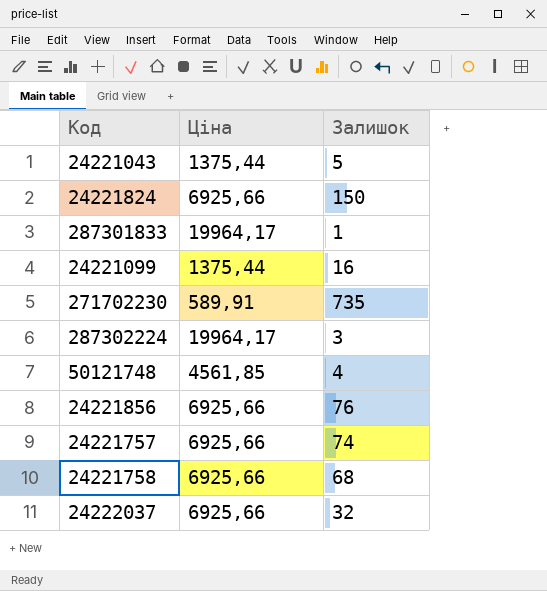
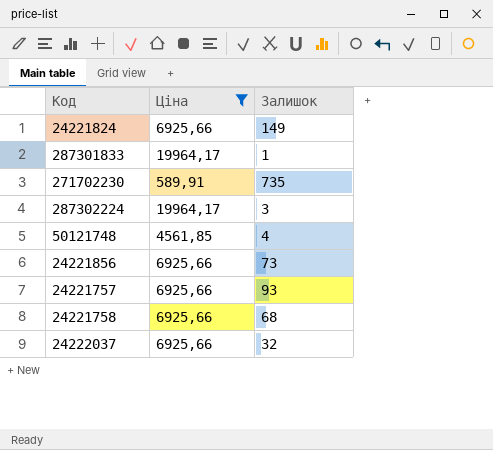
filter: none -> Ціна != 1375,44
24221824 | Залишок: 150 -> 149
24221856 | Залишок: 76 -> 73
24221757 | Залишок: 74 -> 93

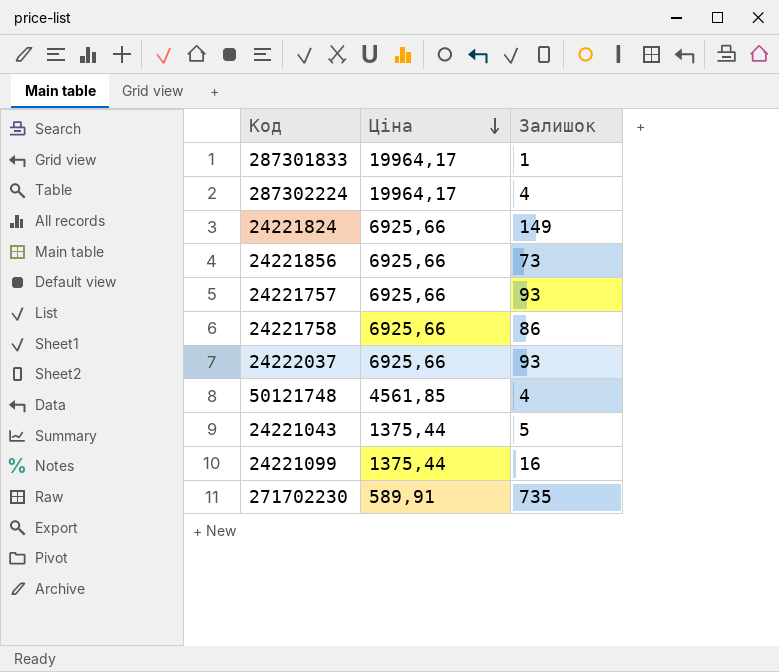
filter: Ціна != 1375,44 -> none
row order: none -> Ціна descending
287302224 | Залишок: 3 -> 4
24221758 | Залишок: 68 -> 86
24222037 | Залишок: 32 -> 93

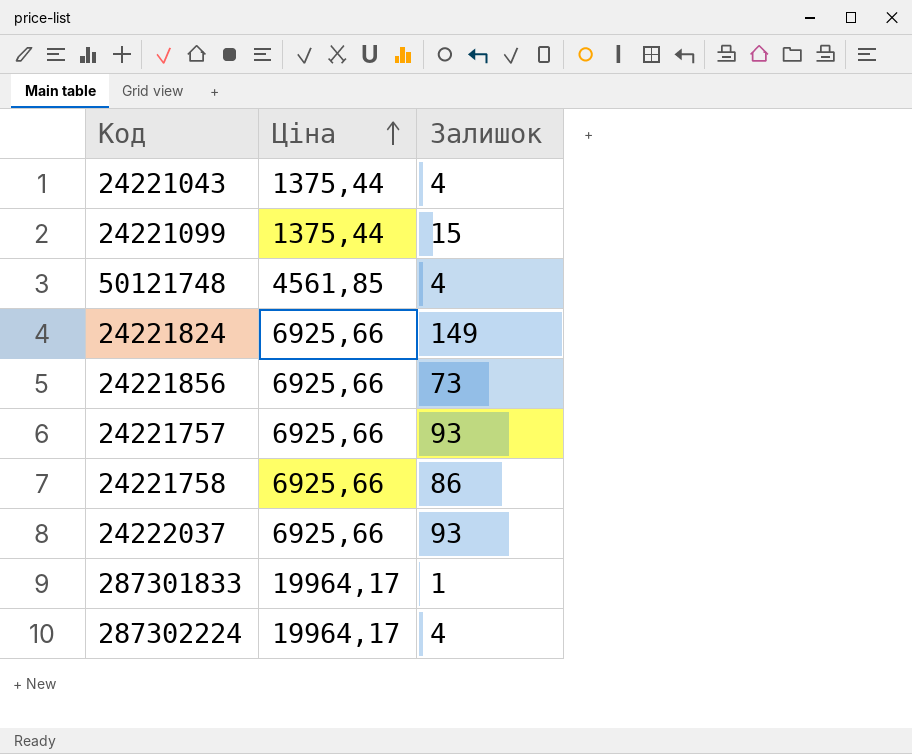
row order: Ціна descending -> Ціна ascending
row 271702230: 589,91 | 735 -> none
24221043 | Залишок: 5 -> 4
24221099 | Залишок: 16 -> 15

